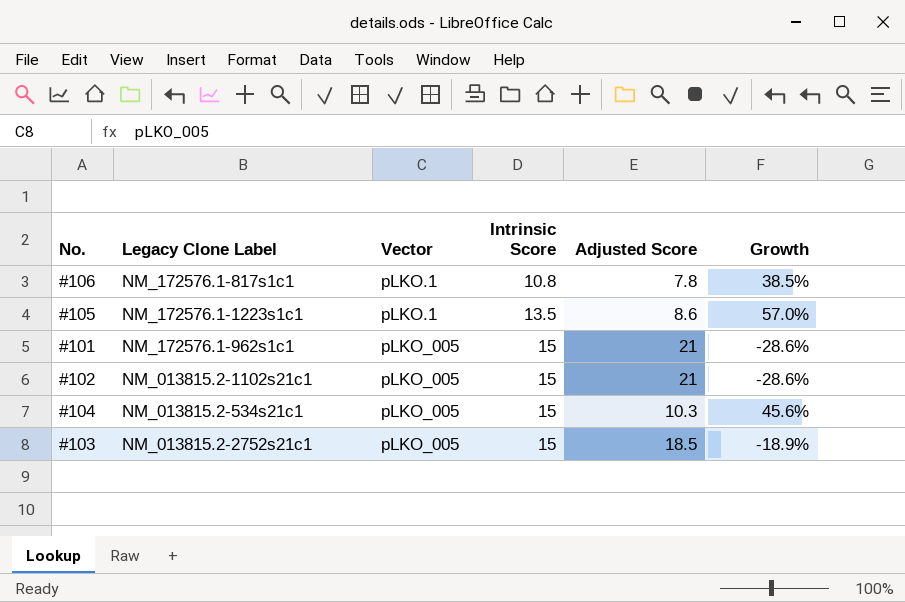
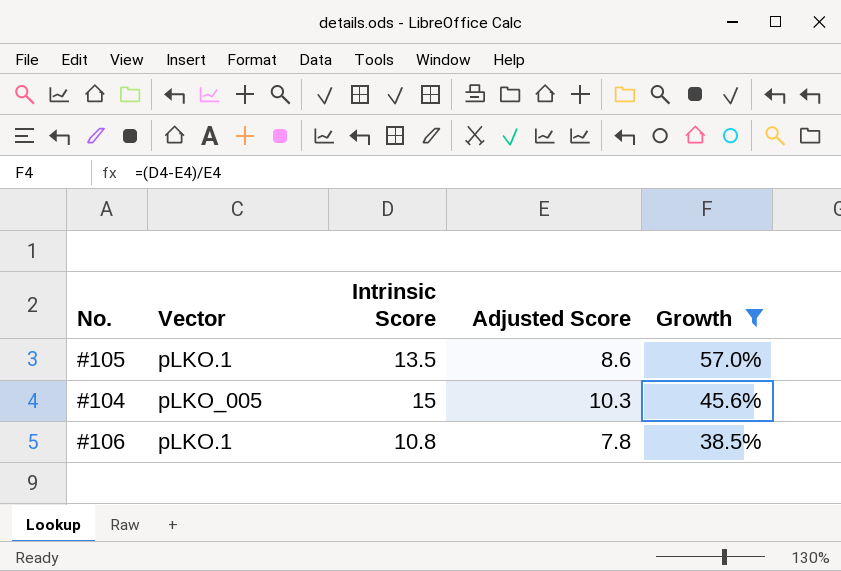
filter: none -> Growth >= 38.5%
row order: Vector ascending -> Growth descending
column Legacy Clone Label | position: 2 -> none

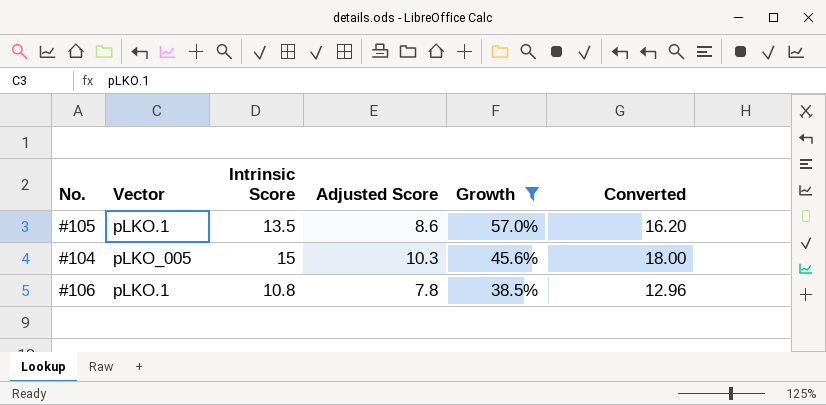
column Converted | formula: none -> [Intrinsic Score] * 1.2

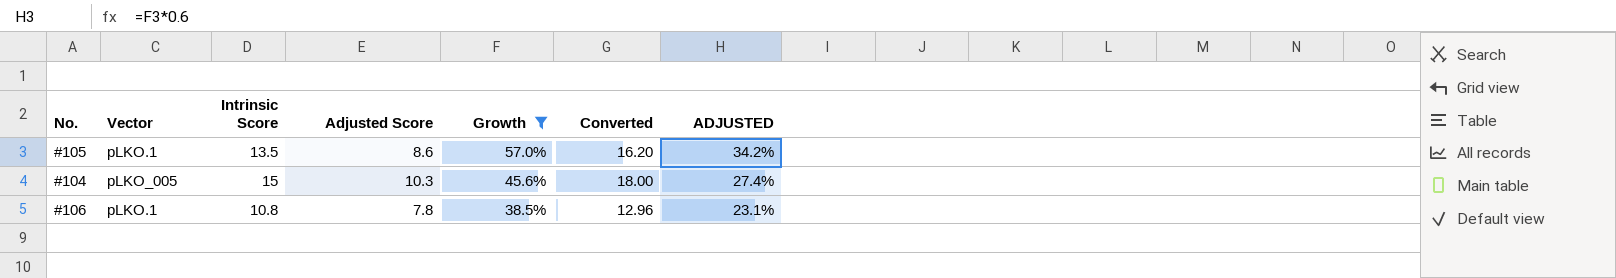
column ADJUSTED | formula: none -> [Growth] * 0.6

